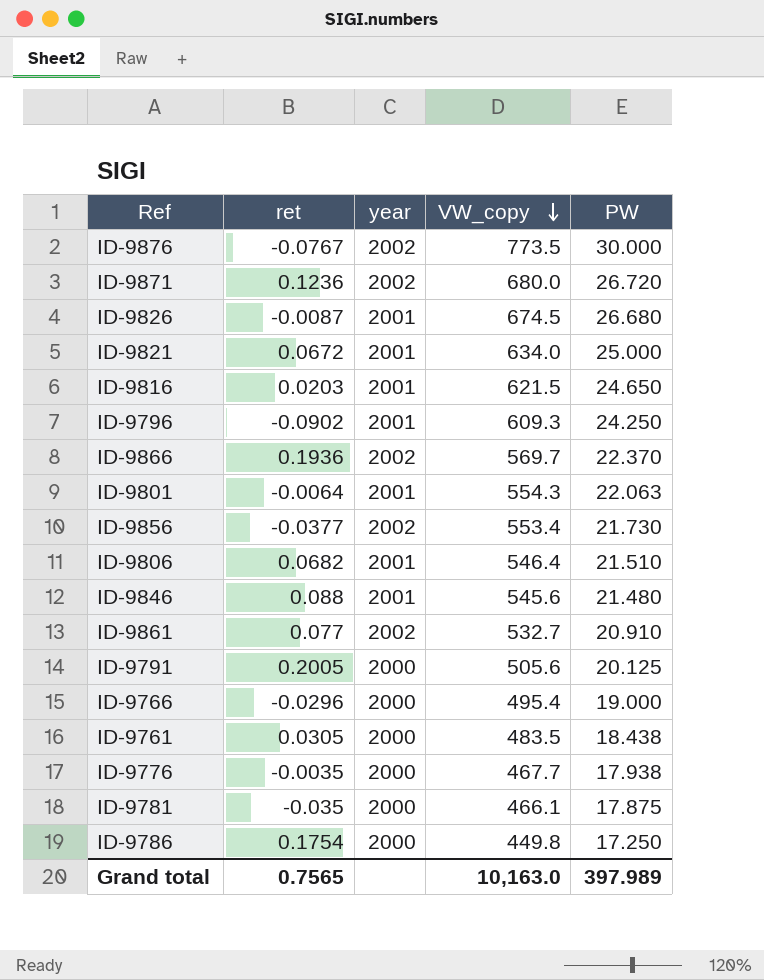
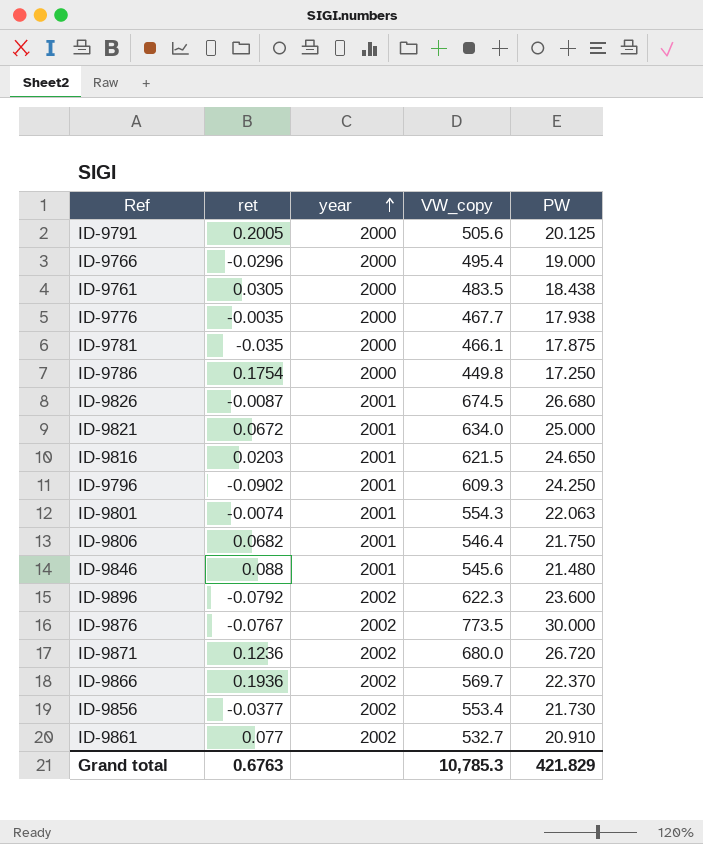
row order: VW_copy descending -> year ascending
ID-9801 | ret: -0.0064 -> -0.0074
ID-9806 | PW: 21.510 -> 21.750
row ID-9896: none -> -0.0792 | 2002 | 622.3 | 23.600
Grand total | ret: 0.7565 -> 0.6763
Grand total | VW_copy: 10,163.0 -> 10,785.3
Grand total | PW: 397.989 -> 421.829

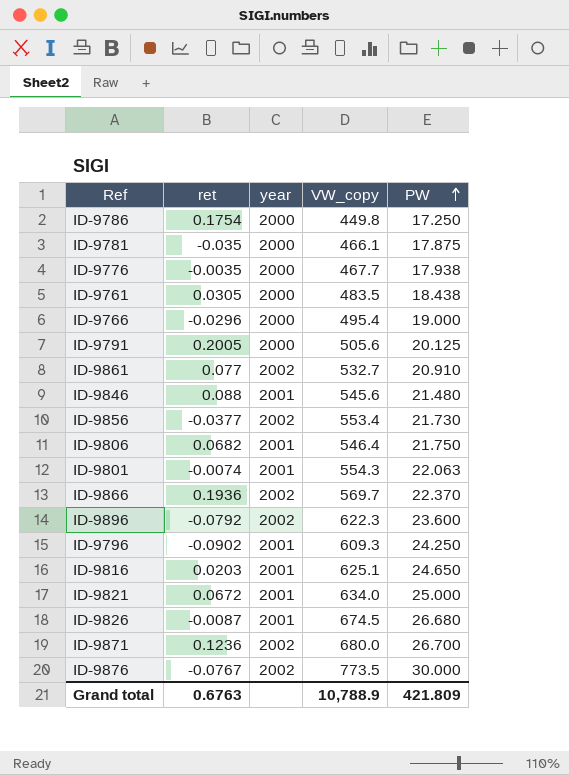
row order: year ascending -> PW ascending
ID-9816 | VW_copy: 621.5 -> 625.1
ID-9871 | PW: 26.720 -> 26.700
Grand total | VW_copy: 10,785.3 -> 10,788.9
Grand total | PW: 421.829 -> 421.809

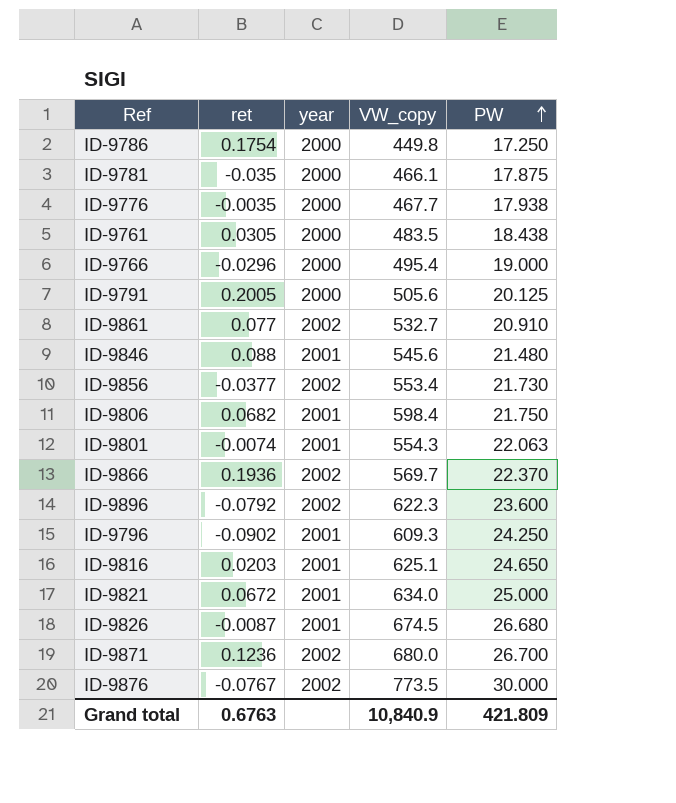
ID-9806 | VW_copy: 546.4 -> 598.4
Grand total | VW_copy: 10,788.9 -> 10,840.9

